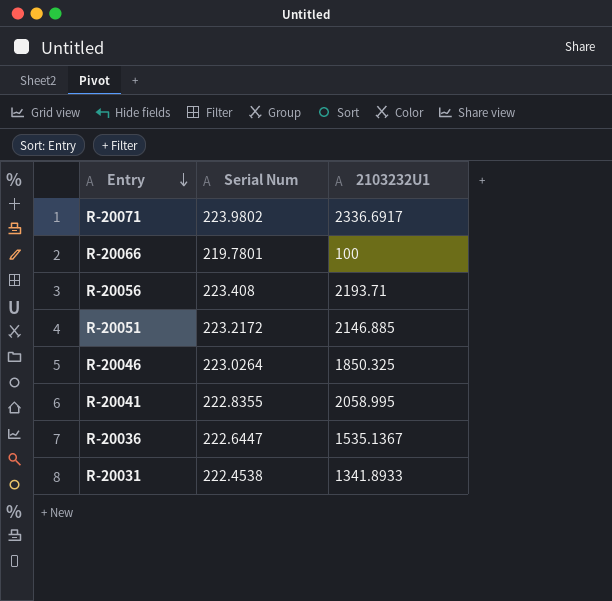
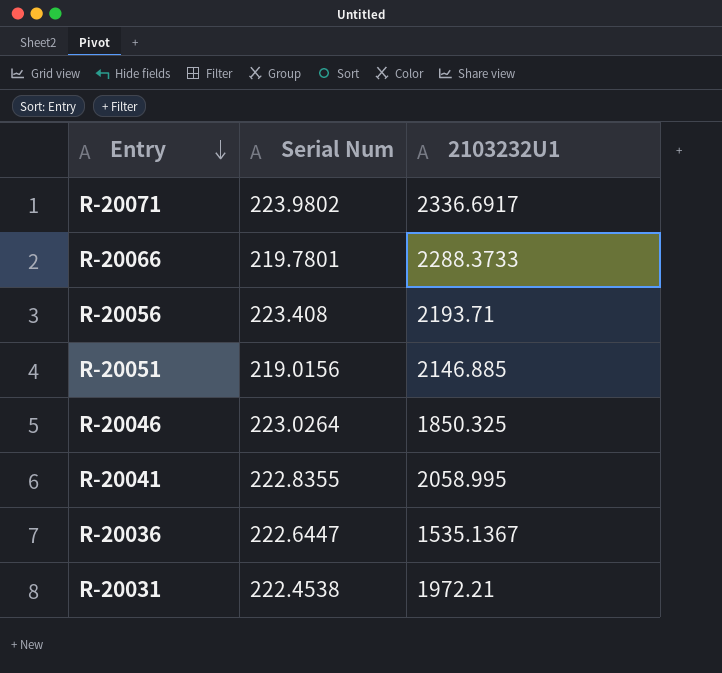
R-20066 | 2103232U1: 100 -> 2288.3733
R-20051 | Serial Num: 223.2172 -> 219.0156
R-20031 | 2103232U1: 1341.8933 -> 1972.21

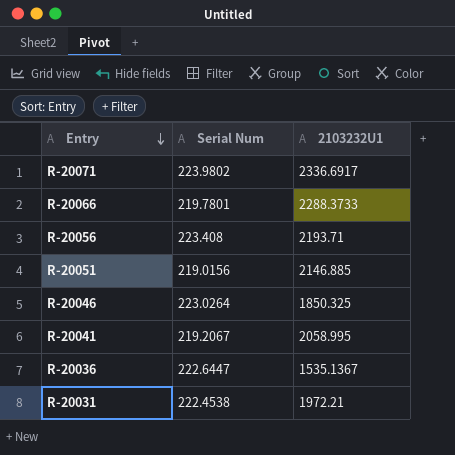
R-20041 | Serial Num: 222.8355 -> 219.2067

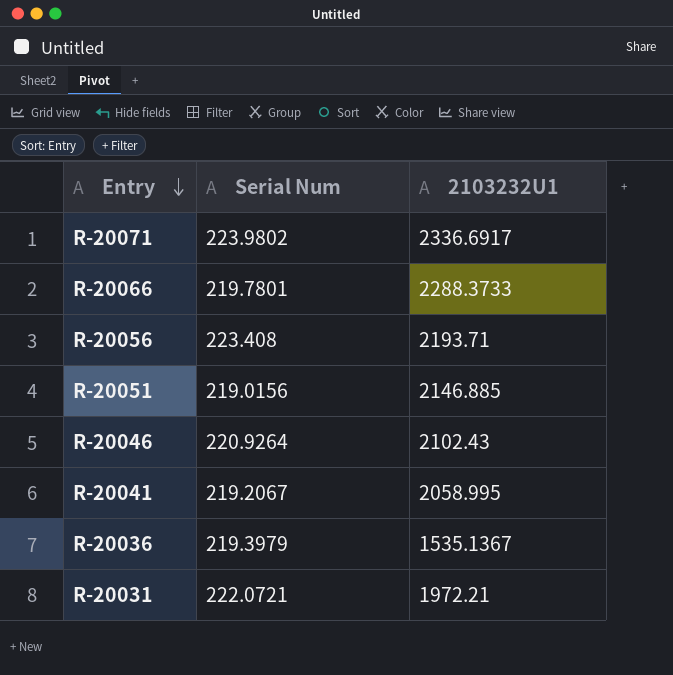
R-20046 | Serial Num: 223.0264 -> 220.9264
R-20046 | 2103232U1: 1850.325 -> 2102.43
R-20036 | Serial Num: 222.6447 -> 219.3979
R-20031 | Serial Num: 222.4538 -> 222.0721

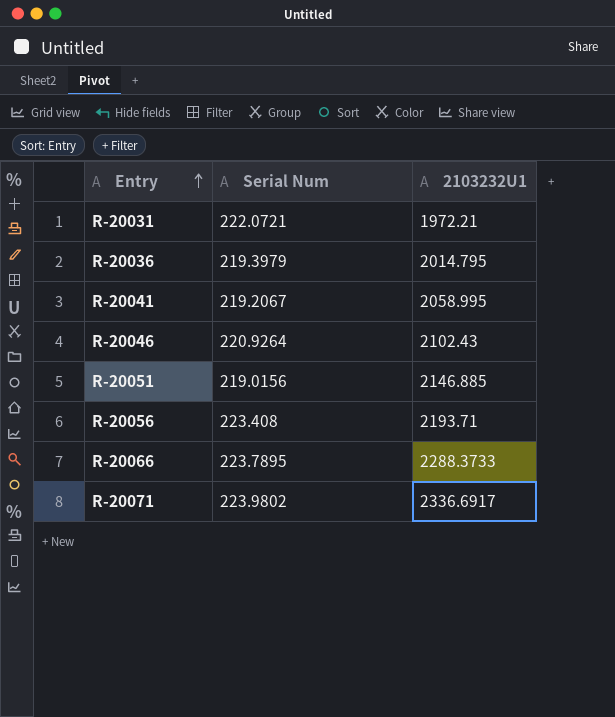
row order: Entry descending -> Entry ascending
R-20036 | 2103232U1: 1535.1367 -> 2014.795
R-20066 | Serial Num: 219.7801 -> 223.7895

